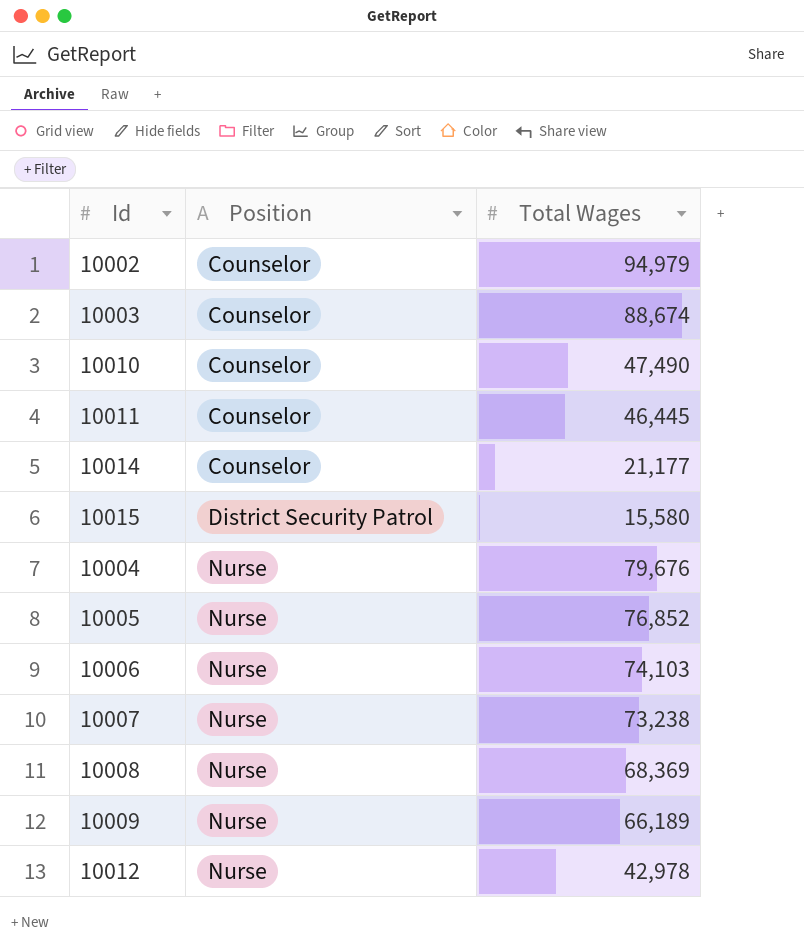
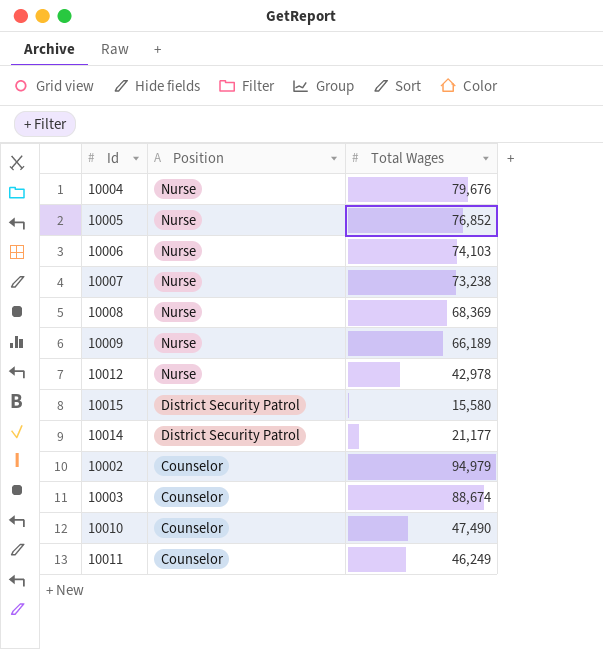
row order: Position ascending -> Position descending
10014 | Position: Counselor -> District Security Patrol
10011 | Total Wages: 46,445 -> 46,249

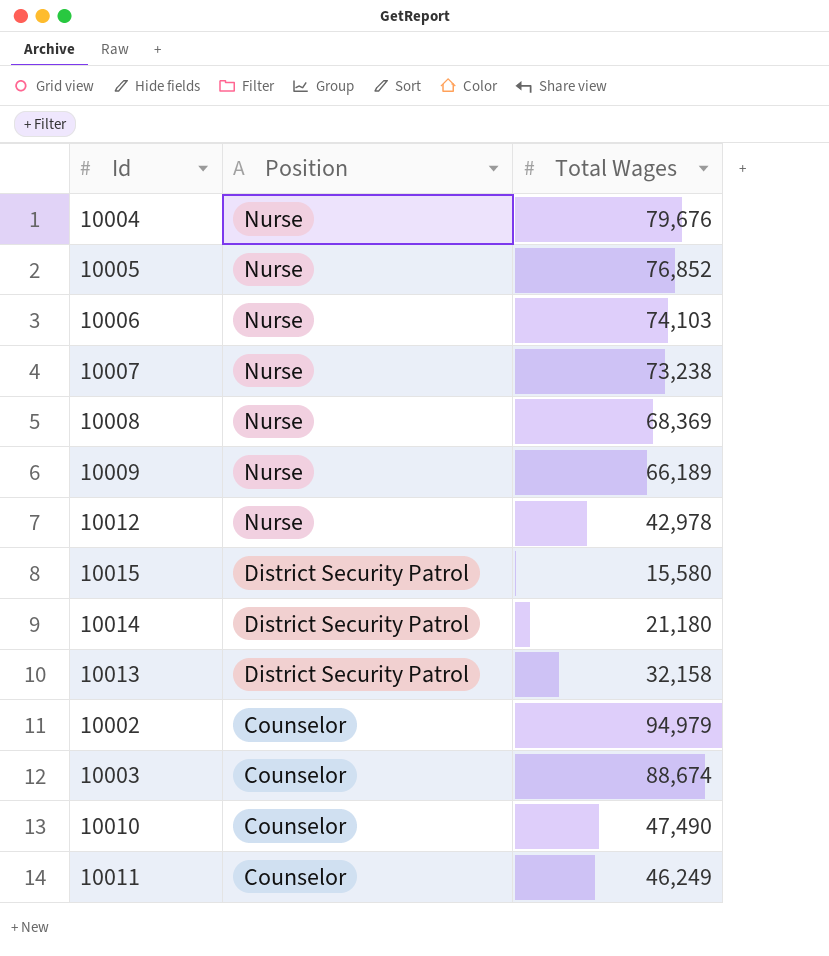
10014 | Total Wages: 21,177 -> 21,180
row 10013: none -> District Security Patrol | 32,158

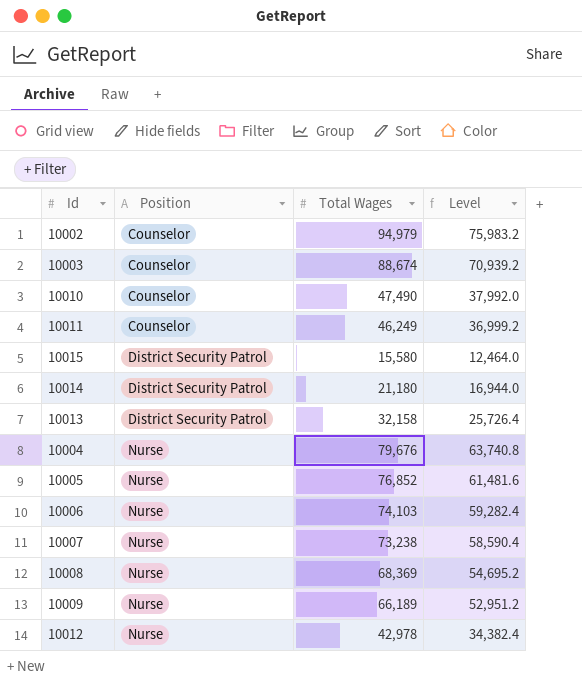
row order: Position descending -> Position ascending
column Level | formula: none -> [Total Wages] * 0.8

